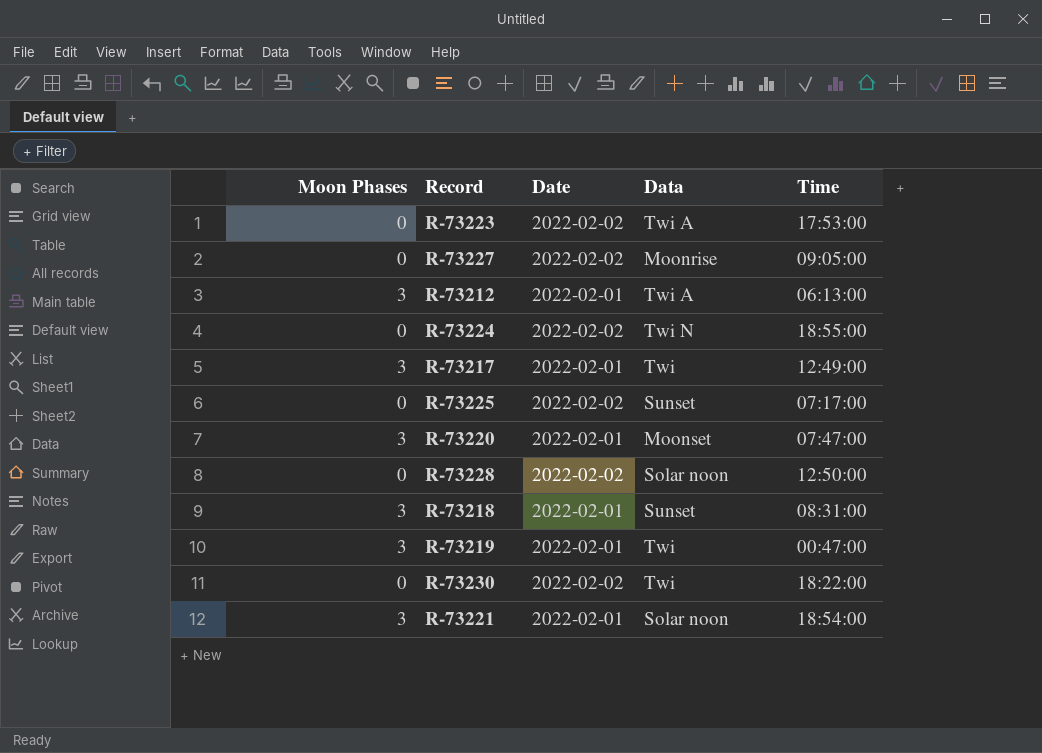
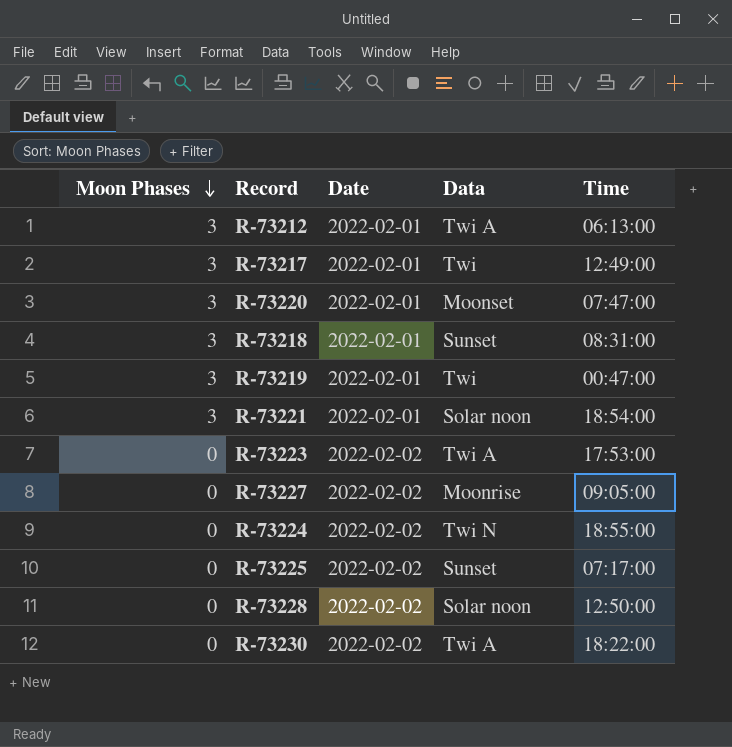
row order: none -> Moon Phases descending
R-73230 | Data: Twi -> Twi A

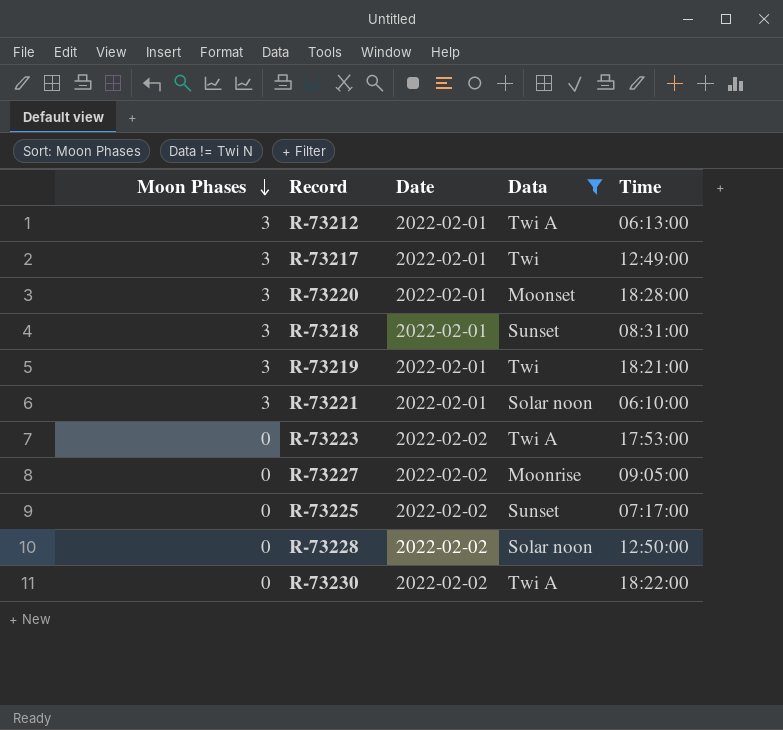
filter: none -> Data != Twi N
R-73220 | Time: 07:47:00 -> 18:28:00
R-73219 | Time: 00:47:00 -> 18:21:00
R-73221 | Time: 18:54:00 -> 06:10:00

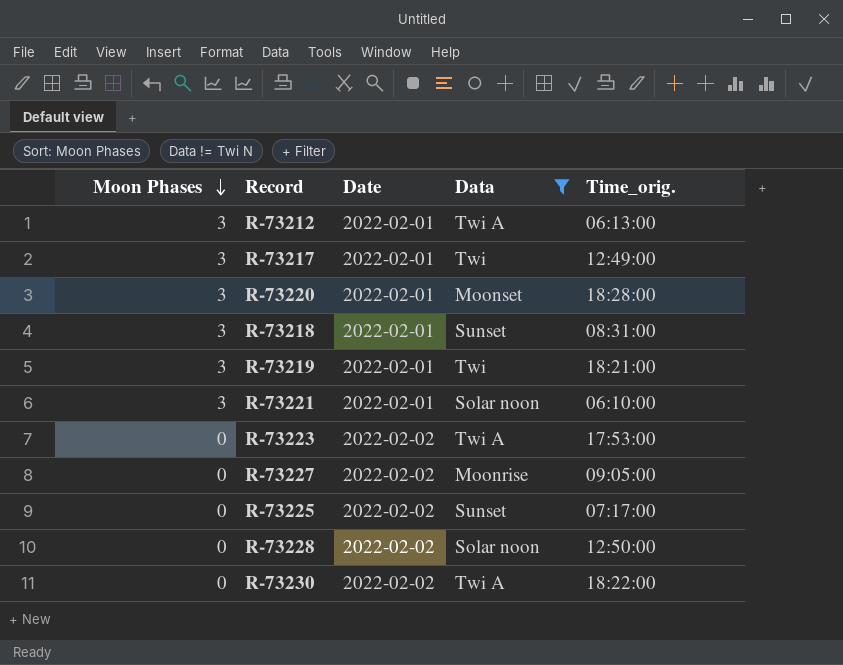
column name: Time -> Time_orig.

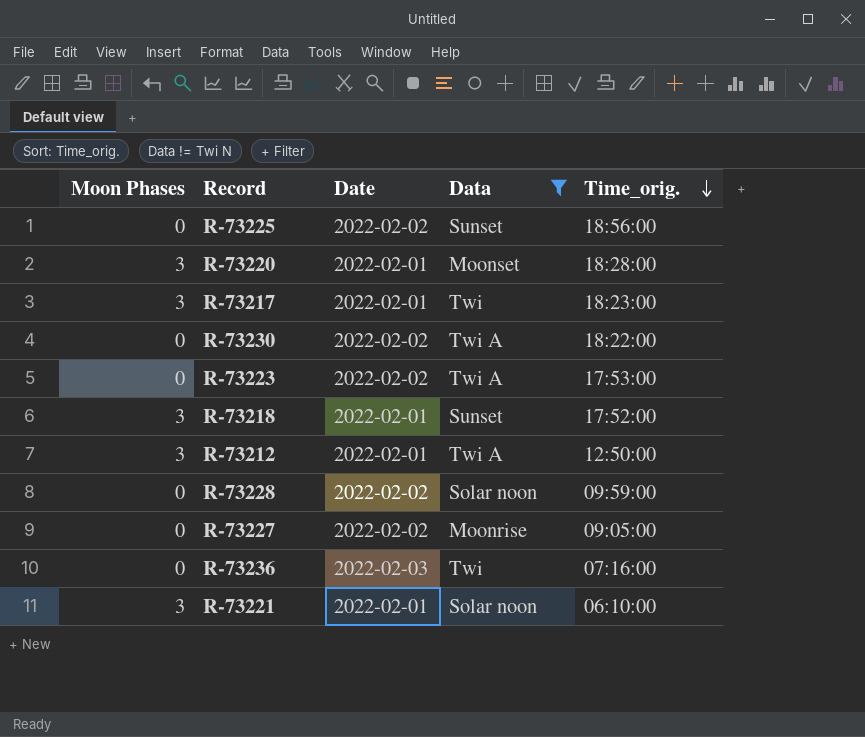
row order: Moon Phases descending -> Time_orig. descending
row R-73219: 3 | 2022-02-01 | Twi | 18:21:00 -> none
R-73225 | Time_orig.: 07:17:00 -> 18:56:00
R-73217 | Time_orig.: 12:49:00 -> 18:23:00
R-73218 | Time_orig.: 08:31:00 -> 17:52:00
R-73212 | Time_orig.: 06:13:00 -> 12:50:00
R-73228 | Time_orig.: 12:50:00 -> 09:59:00
row R-73236: none -> 0 | 2022-02-03 | Twi | 07:16:00

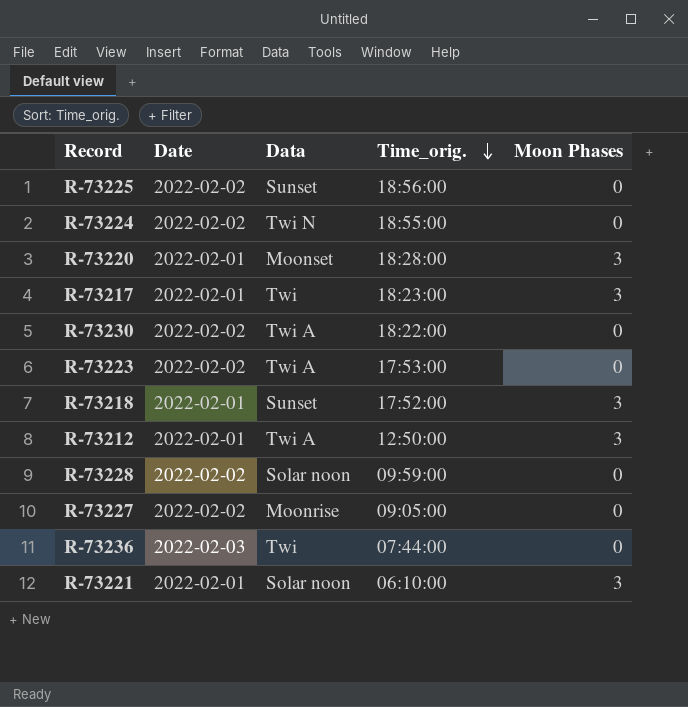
filter: Data != Twi N -> none
column Moon Phases | position: 1 -> 5
R-73236 | Time_orig.: 07:16:00 -> 07:44:00

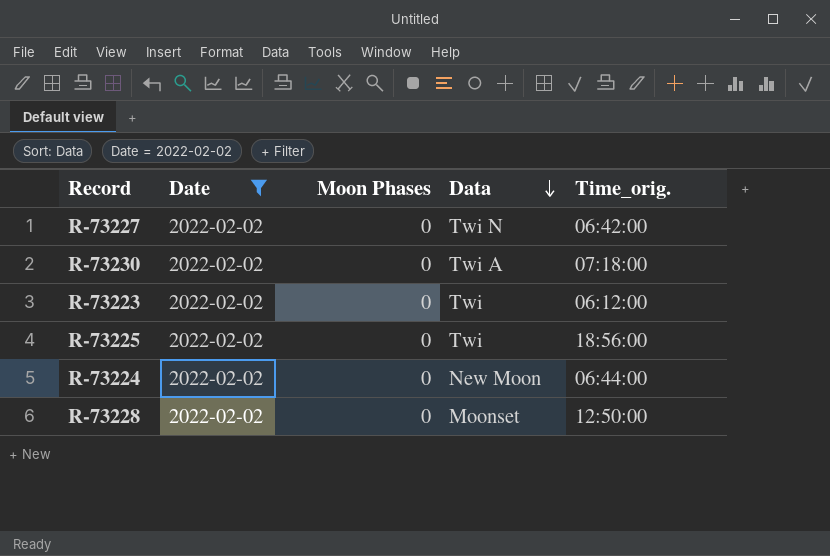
filter: none -> Date = 2022-02-02
row order: Time_orig. descending -> Data descending
column Moon Phases | position: 5 -> 3
R-73227 | Data: Moonrise -> Twi N
R-73227 | Time_orig.: 09:05:00 -> 06:42:00
R-73230 | Time_orig.: 18:22:00 -> 07:18:00
R-73223 | Data: Twi A -> Twi
R-73223 | Time_orig.: 17:53:00 -> 06:12:00
R-73225 | Data: Sunset -> Twi
R-73224 | Data: Twi N -> New Moon
R-73224 | Time_orig.: 18:55:00 -> 06:44:00
R-73228 | Data: Solar noon -> Moonset
R-73228 | Time_orig.: 09:59:00 -> 12:50:00

